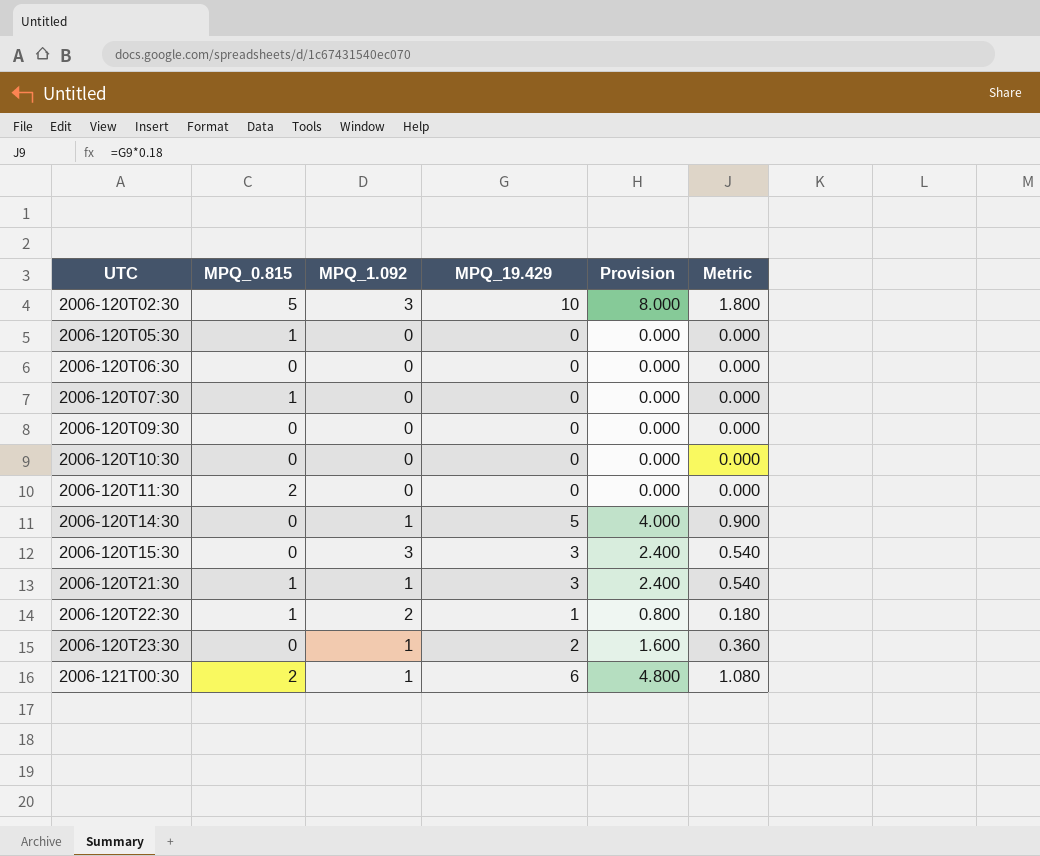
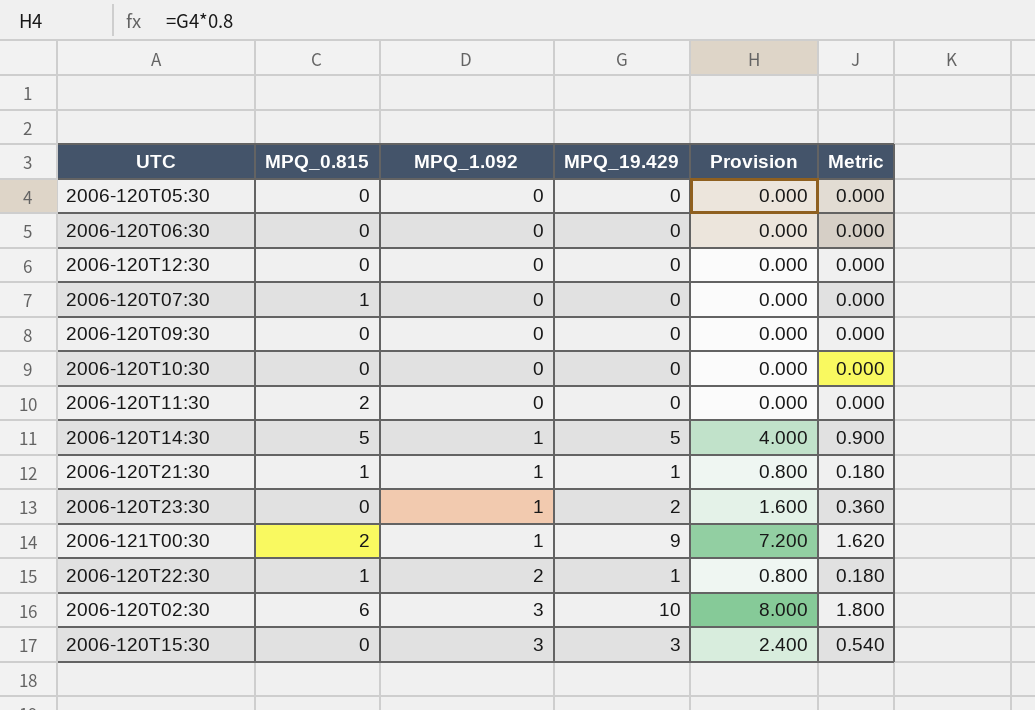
row order: UTC ascending -> MPQ_1.092 ascending
2006-120T05:30 | MPQ_0.815: 1 -> 0
row 2006-120T12:30: none -> 0 | 0 | 0 | 0.000 | 0.000
2006-120T14:30 | MPQ_0.815: 0 -> 5
2006-120T21:30 | MPQ_19.429: 3 -> 1
2006-120T21:30 | Provision: 2.400 -> 0.800
2006-120T21:30 | Metric: 0.540 -> 0.180
2006-121T00:30 | MPQ_19.429: 6 -> 9
2006-121T00:30 | Provision: 4.800 -> 7.200
2006-121T00:30 | Metric: 1.080 -> 1.620
2006-120T02:30 | MPQ_0.815: 5 -> 6

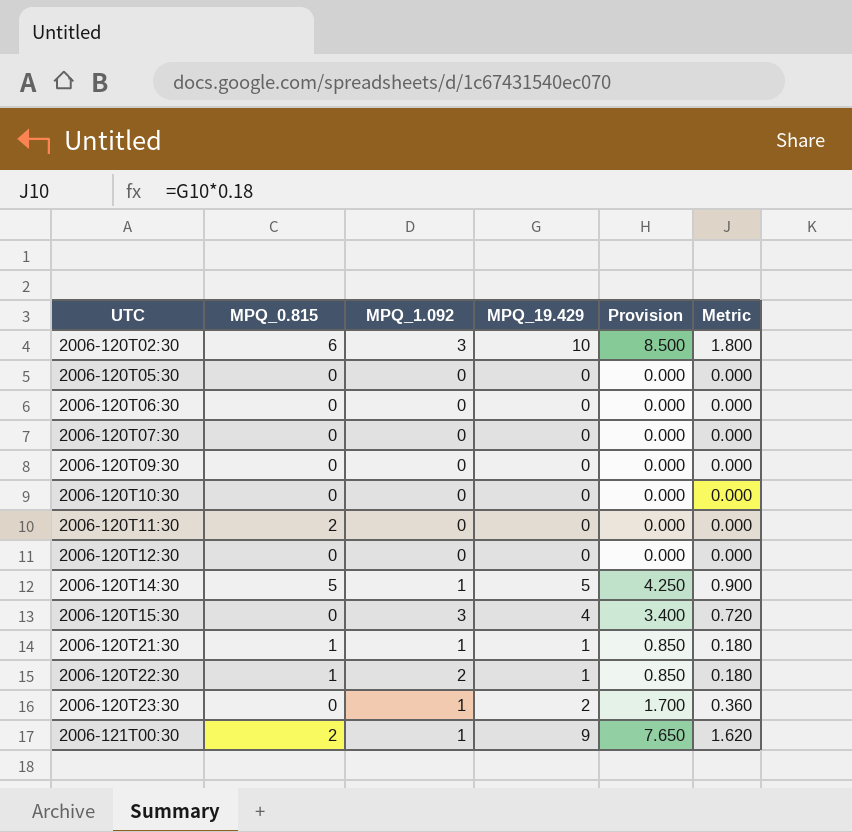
row order: MPQ_1.092 ascending -> UTC ascending
column Provision | formula: [MPQ_19.429] * 0.8 -> [MPQ_19.429] * 0.85
2006-120T07:30 | MPQ_0.815: 1 -> 0
2006-120T15:30 | MPQ_19.429: 3 -> 4
2006-120T15:30 | Metric: 0.540 -> 0.720

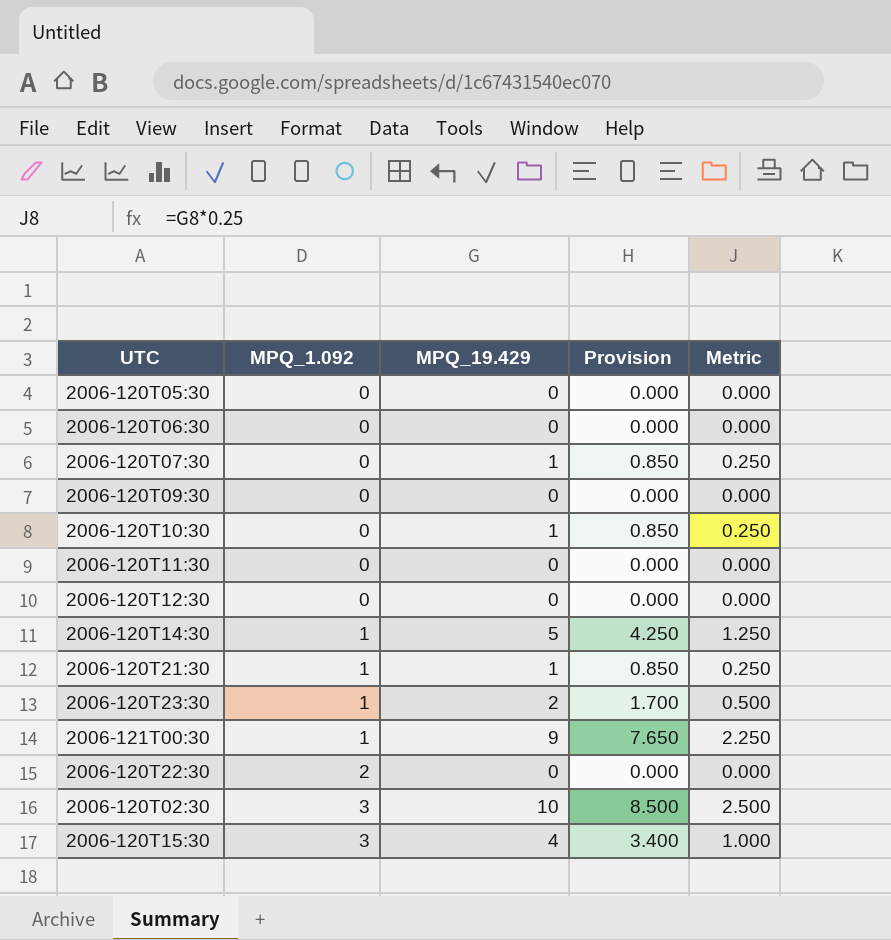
row order: UTC ascending -> MPQ_1.092 ascending
column MPQ_0.815 | position: 2 -> none
column Metric | formula: [MPQ_19.429] * 0.18 -> [MPQ_19.429] * 0.25
2006-120T07:30 | MPQ_19.429: 0 -> 1
2006-120T07:30 | Provision: 0.000 -> 0.850
2006-120T10:30 | MPQ_19.429: 0 -> 1
2006-120T10:30 | Provision: 0.000 -> 0.850
2006-120T22:30 | MPQ_19.429: 1 -> 0
2006-120T22:30 | Provision: 0.850 -> 0.000

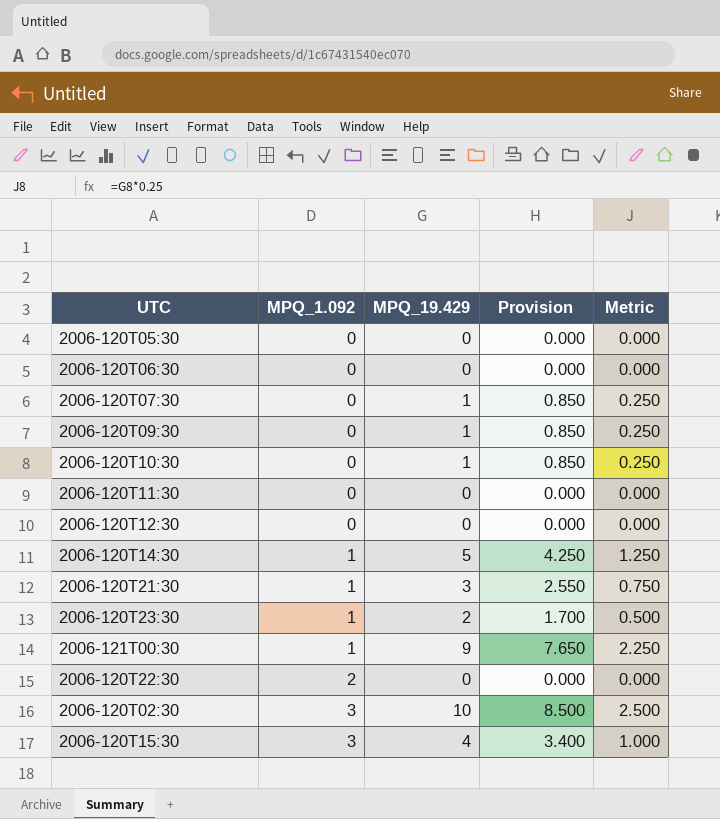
2006-120T09:30 | MPQ_19.429: 0 -> 1
2006-120T09:30 | Provision: 0.000 -> 0.850
2006-120T09:30 | Metric: 0.000 -> 0.250
2006-120T21:30 | MPQ_19.429: 1 -> 3
2006-120T21:30 | Provision: 0.850 -> 2.550
2006-120T21:30 | Metric: 0.250 -> 0.750

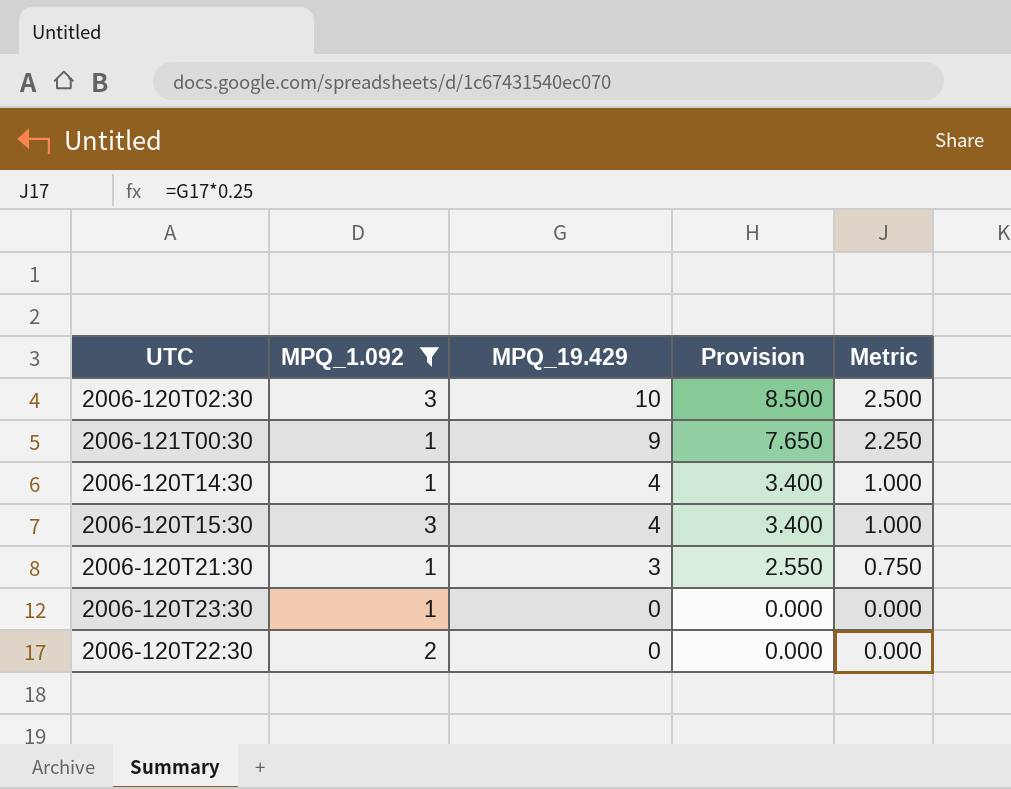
filter: none -> MPQ_1.092 != 0
row order: MPQ_1.092 ascending -> MPQ_19.429 descending
2006-120T14:30 | MPQ_19.429: 5 -> 4
2006-120T14:30 | Provision: 4.250 -> 3.400
2006-120T14:30 | Metric: 1.250 -> 1.000
2006-120T23:30 | MPQ_19.429: 2 -> 0
2006-120T23:30 | Provision: 1.700 -> 0.000
2006-120T23:30 | Metric: 0.500 -> 0.000

